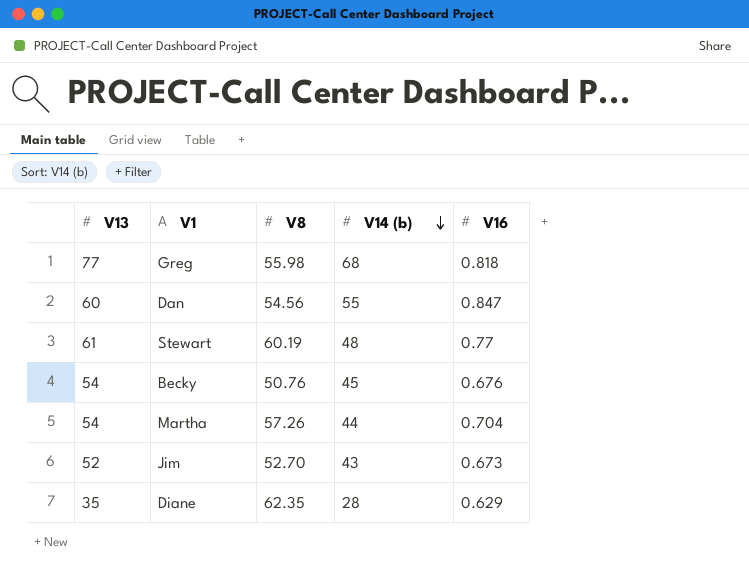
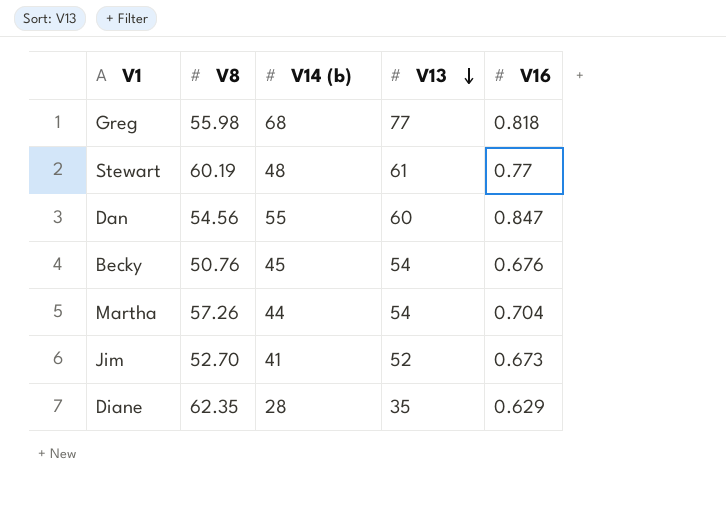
row order: V14 (b) descending -> V13 descending
column V13 | position: 1 -> 4
Jim | V14 (b): 43 -> 41

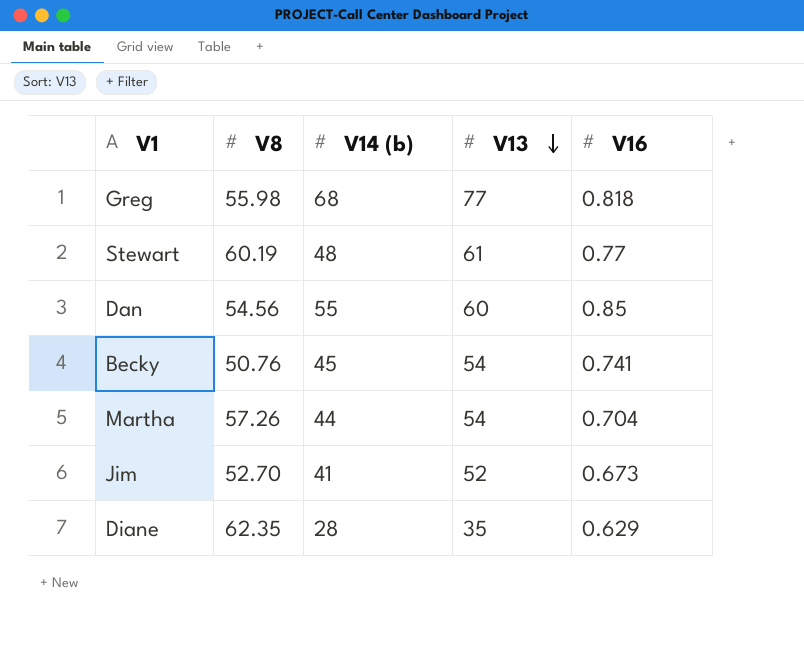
Dan | V16: 0.847 -> 0.85
Becky | V16: 0.676 -> 0.741

